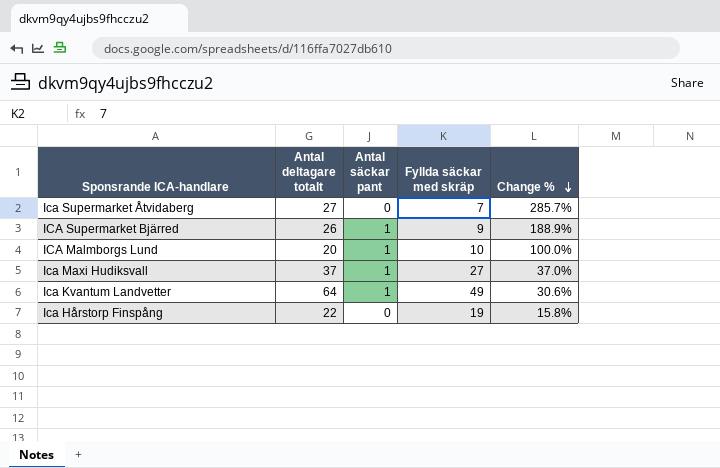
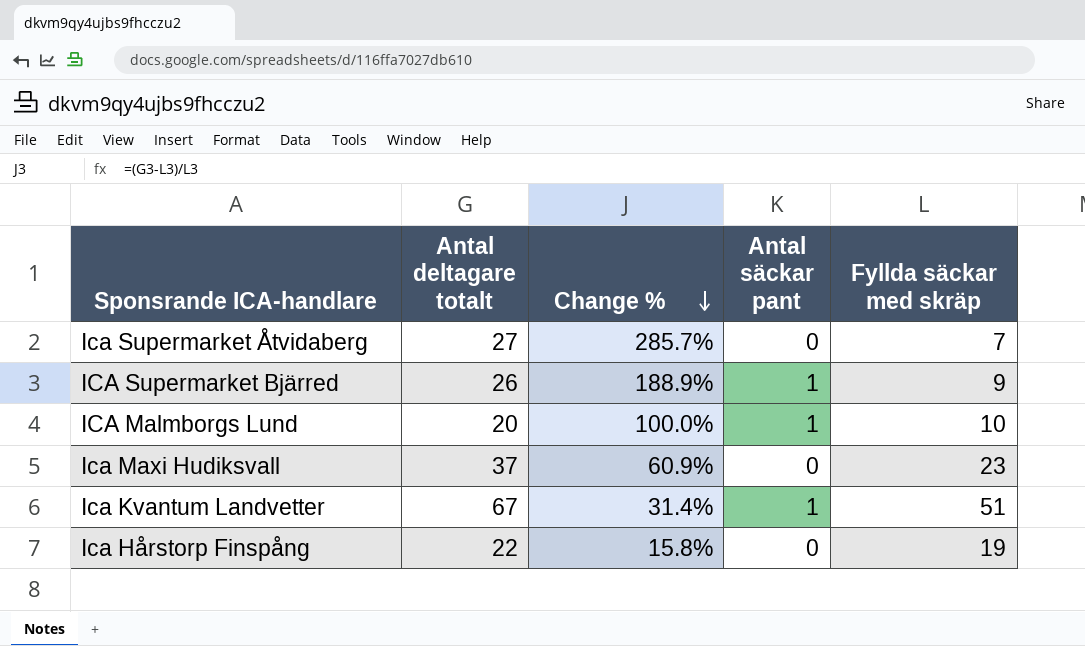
column Change % | position: 5 -> 3
Ica Maxi Hudiksvall | Change %: 37.0% -> 60.9%
Ica Maxi Hudiksvall | Antal säckar pant: 1 -> 0
Ica Maxi Hudiksvall | Fyllda säckar med skräp: 27 -> 23
Ica Kvantum Landvetter | Antal deltagare totalt: 64 -> 67
Ica Kvantum Landvetter | Change %: 30.6% -> 31.4%
Ica Kvantum Landvetter | Fyllda säckar med skräp: 49 -> 51

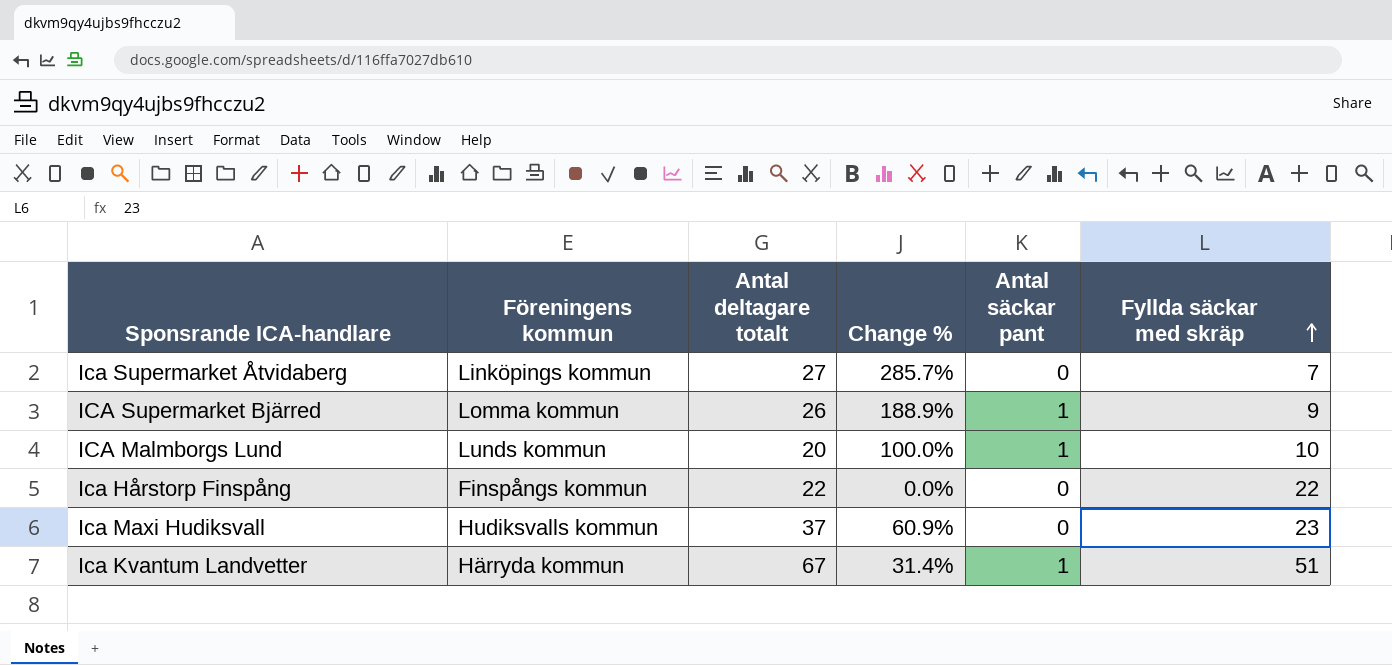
row order: Change % descending -> Fyllda säckar med skräp ascending
column Föreningens kommun | position: none -> 2
Ica Hårstorp Finspång | Change %: 15.8% -> 0.0%
Ica Hårstorp Finspång | Fyllda säckar med skräp: 19 -> 22

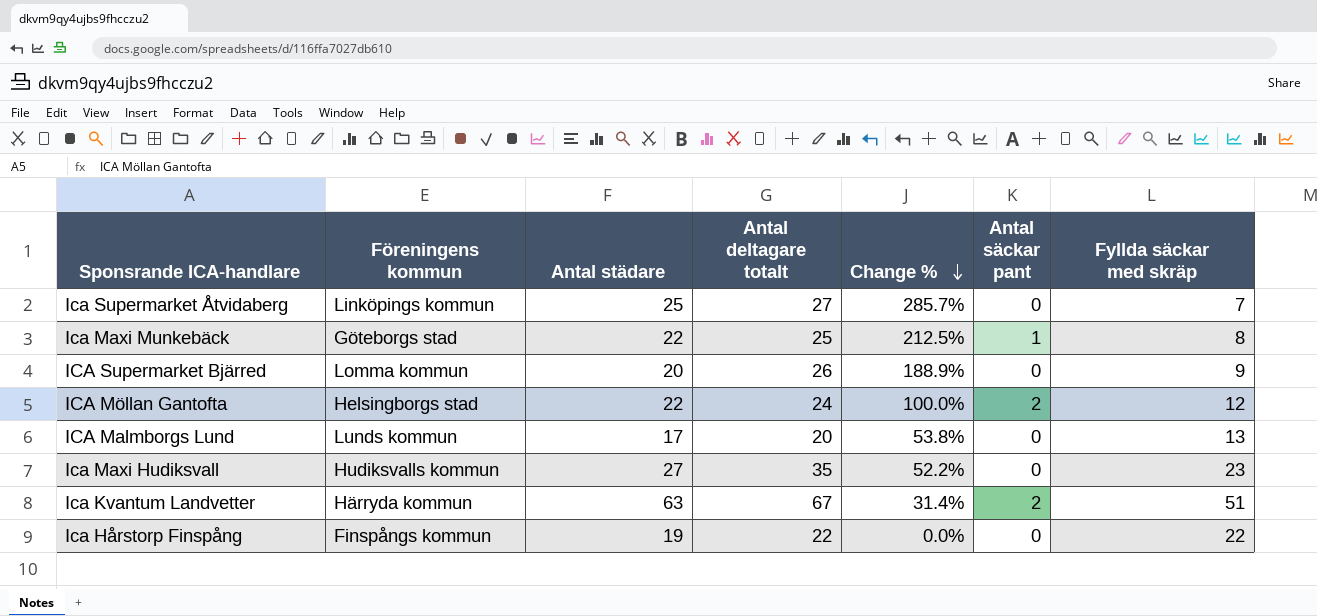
row order: Fyllda säckar med skräp ascending -> Change % descending
column Antal städare | position: none -> 3
row Ica Maxi Munkebäck: none -> Göteborgs stad | 22 | 25 | 212.5% | 1 | 8
ICA Supermarket Bjärred | Antal säckar pant: 1 -> 0
row ICA Möllan Gantofta: none -> Helsingborgs stad | 22 | 24 | 100.0% | 2 | 12
ICA Malmborgs Lund | Change %: 100.0% -> 53.8%
ICA Malmborgs Lund | Antal säckar pant: 1 -> 0
ICA Malmborgs Lund | Fyllda säckar med skräp: 10 -> 13
Ica Maxi Hudiksvall | Antal deltagare totalt: 37 -> 35
Ica Maxi Hudiksvall | Change %: 60.9% -> 52.2%
Ica Kvantum Landvetter | Antal säckar pant: 1 -> 2

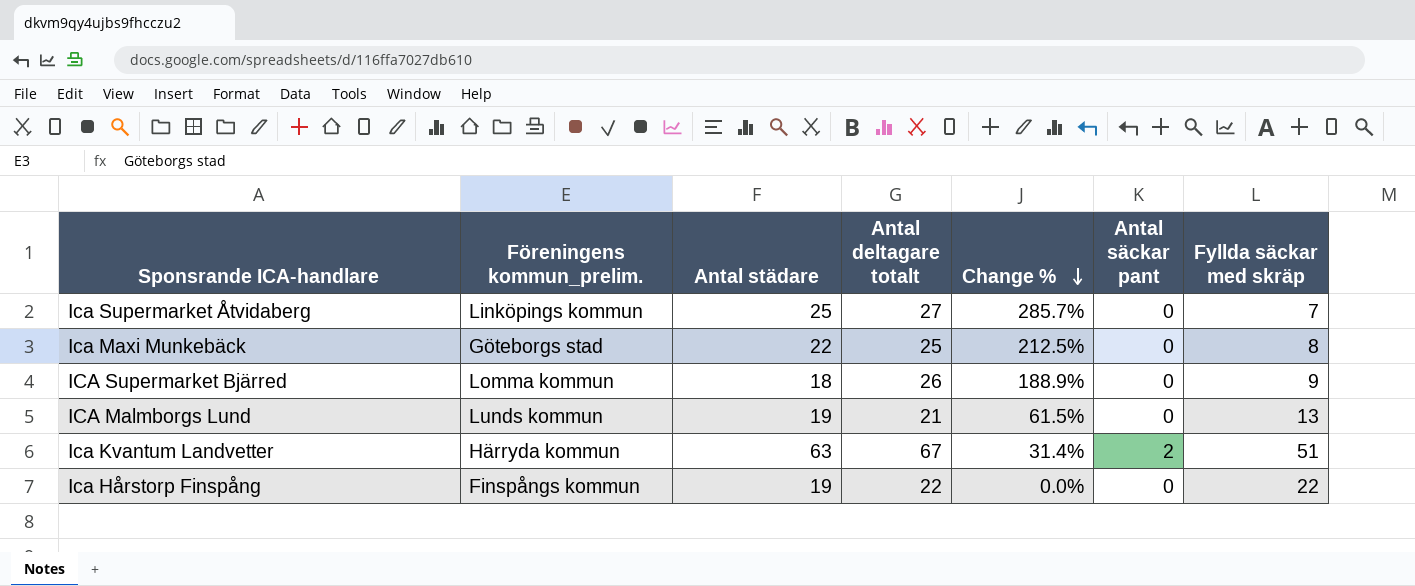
column name: Föreningens kommun -> Föreningens kommun_prelim.
row ICA Möllan Gantofta: Helsingborgs stad | 22 | 24 | 100.0% | 2 | 12 -> none
row Ica Maxi Hudiksvall: Hudiksvalls kommun | 27 | 35 | 52.2% | 0 | 23 -> none
Ica Maxi Munkebäck | Antal säckar pant: 1 -> 0
ICA Supermarket Bjärred | Antal städare: 20 -> 18
ICA Malmborgs Lund | Antal städare: 17 -> 19
ICA Malmborgs Lund | Antal deltagare totalt: 20 -> 21
ICA Malmborgs Lund | Change %: 53.8% -> 61.5%

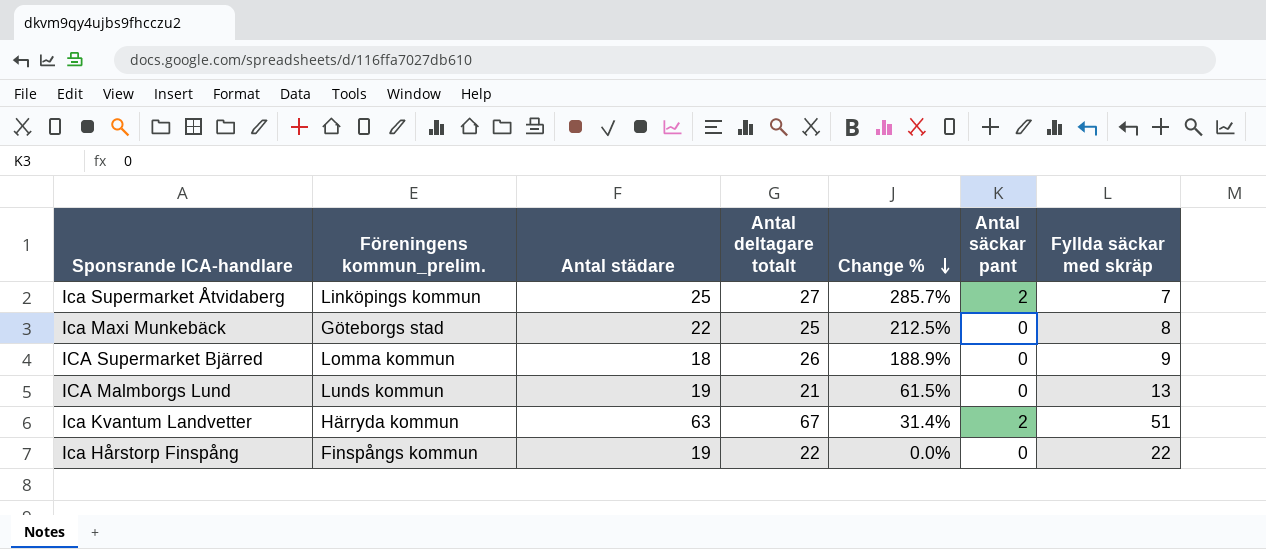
Ica Supermarket Åtvidaberg | Antal säckar pant: 0 -> 2

